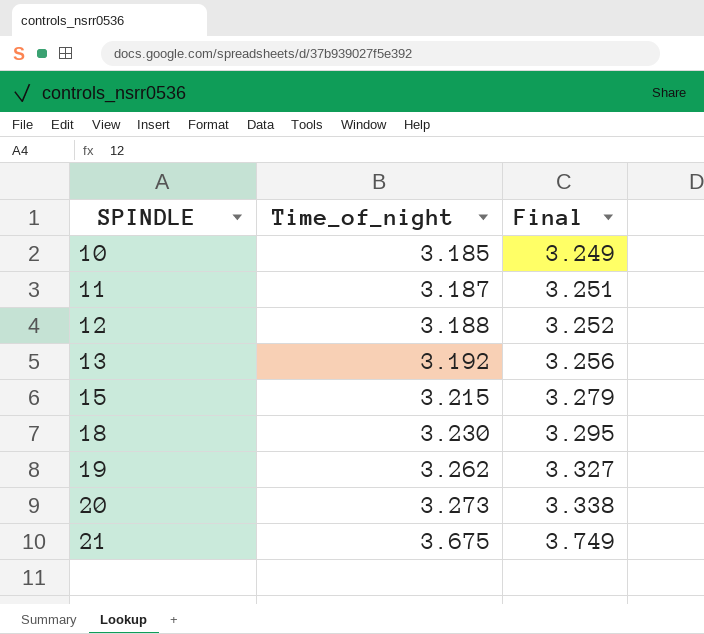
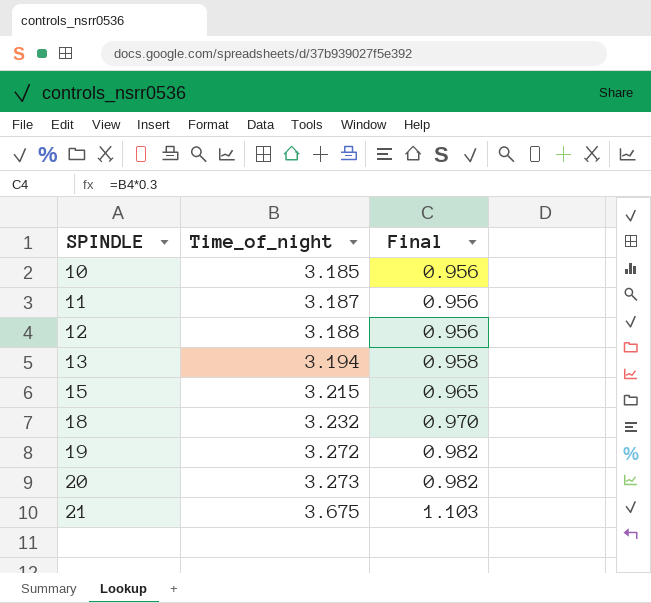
column Final | formula: [Time_of_night] * 1.02 -> [Time_of_night] * 0.3
13 | Time_of_night: 3.192 -> 3.194
18 | Time_of_night: 3.230 -> 3.232
19 | Time_of_night: 3.262 -> 3.272

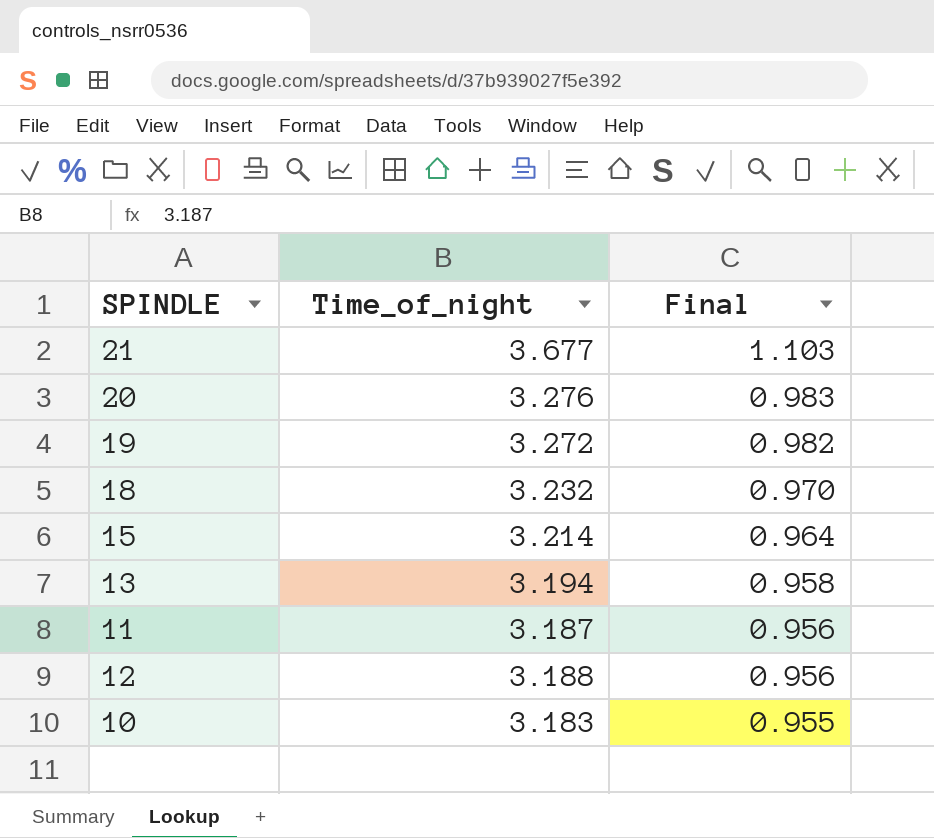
row order: SPINDLE ascending -> Final descending
21 | Time_of_night: 3.675 -> 3.677
20 | Time_of_night: 3.273 -> 3.276
20 | Final: 0.982 -> 0.983
15 | Time_of_night: 3.215 -> 3.214
15 | Final: 0.965 -> 0.964
10 | Time_of_night: 3.185 -> 3.183
10 | Final: 0.956 -> 0.955

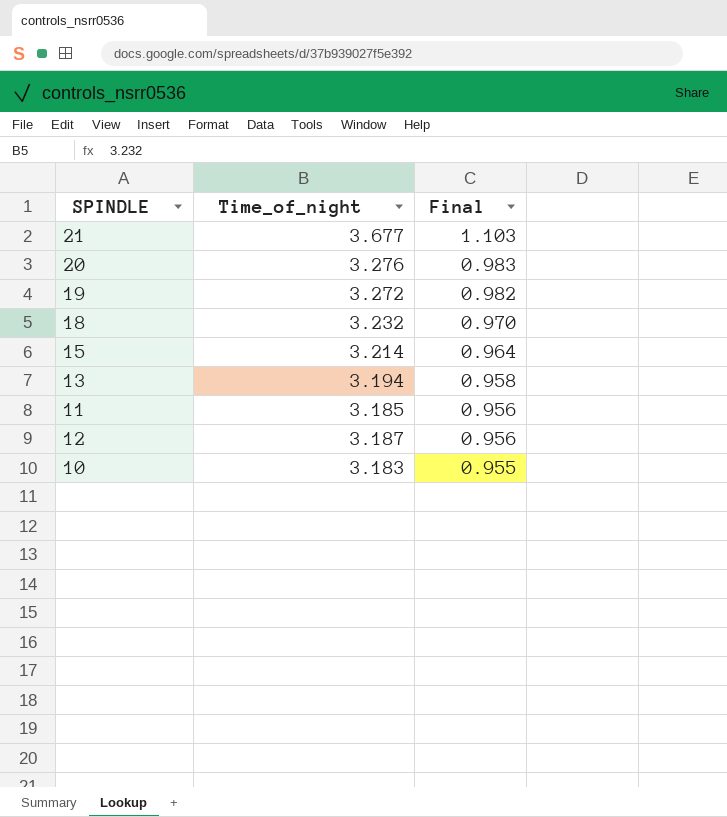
11 | Time_of_night: 3.187 -> 3.185
12 | Time_of_night: 3.188 -> 3.187

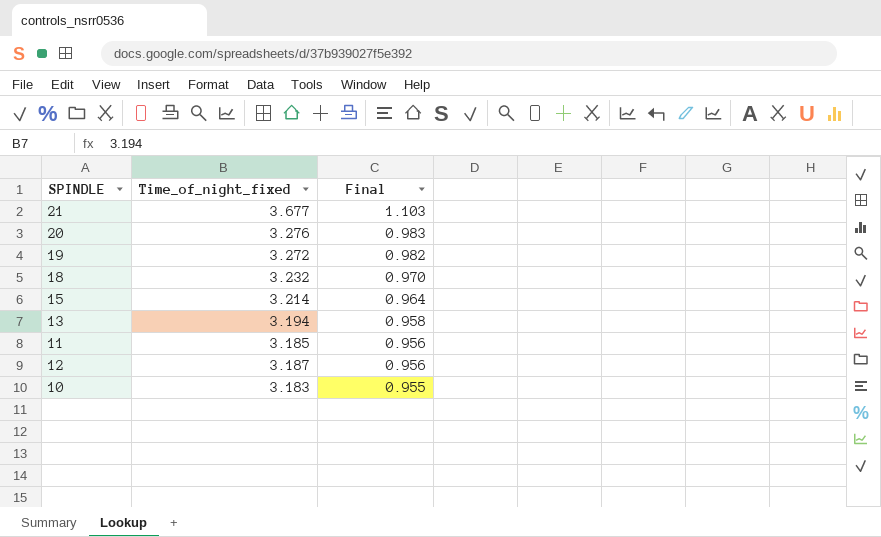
column name: Time_of_night -> Time_of_night_fixed

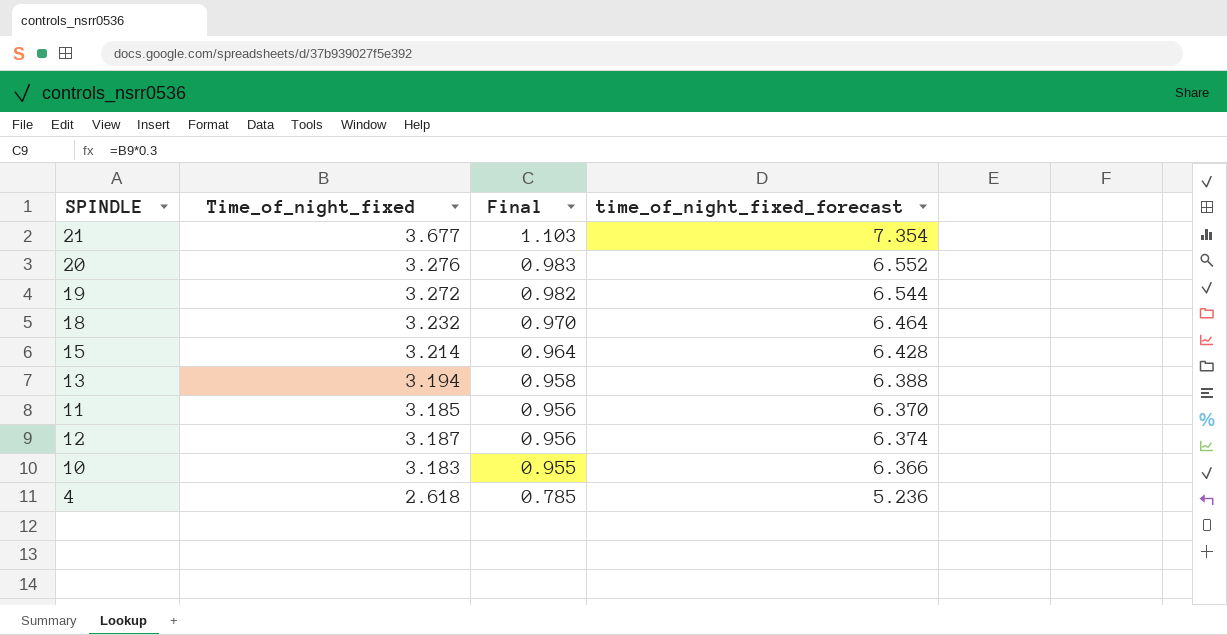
column time_of_night_fixed_forecast | formula: none -> [Time_of_night_fixed] * 2
row 4: none -> 2.618 | 0.785 | 5.236

